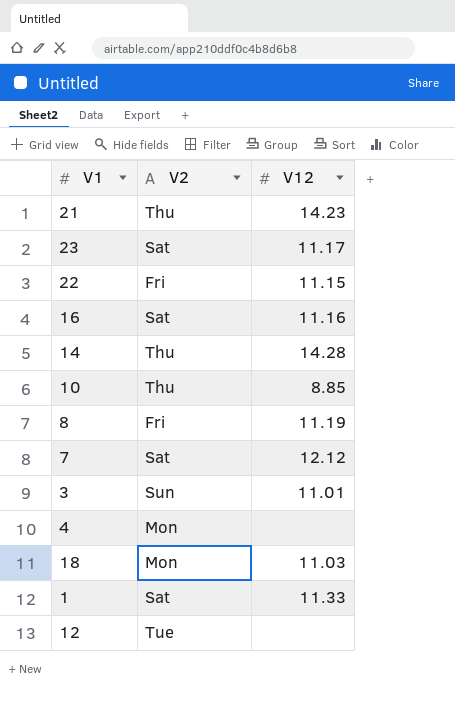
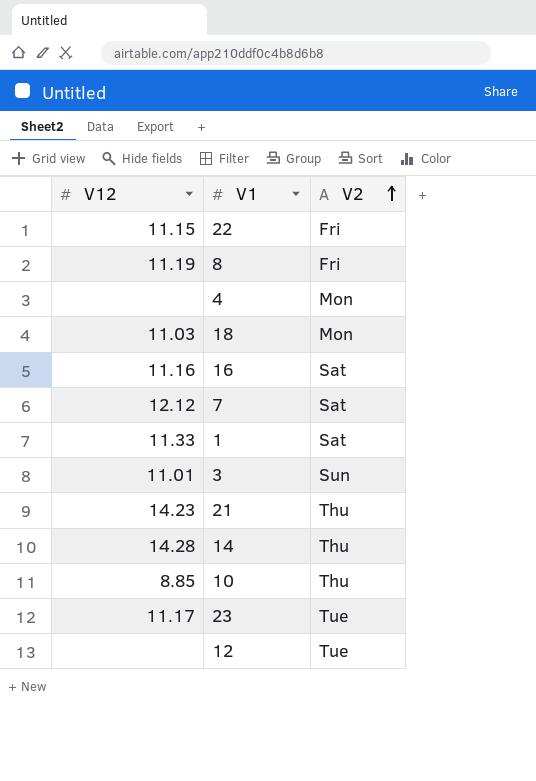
row order: none -> V2 ascending
column V12 | position: 3 -> 1
23 | V2: Sat -> Tue

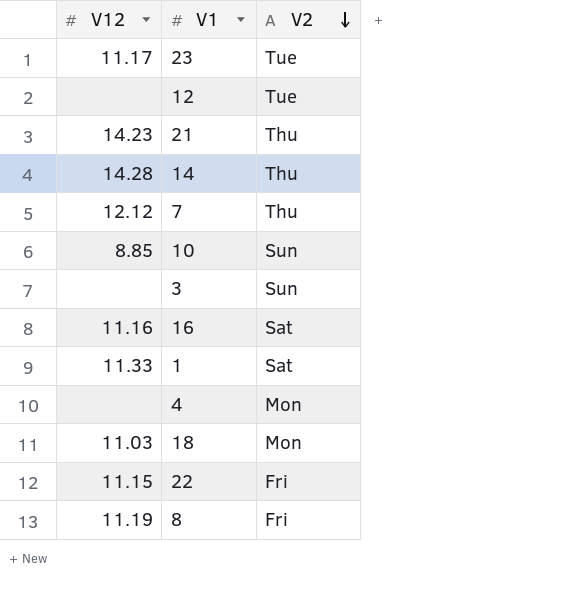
row order: V2 ascending -> V2 descending
7 | V2: Sat -> Thu
10 | V2: Thu -> Sun
3 | V12: 11.01 -> none

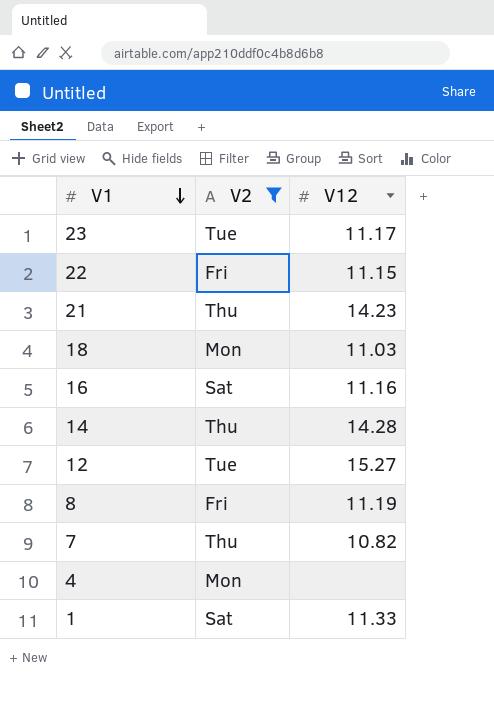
filter: none -> V2 != Sun
row order: V2 descending -> V1 descending
column V12 | position: 1 -> 3
12 | V12: none -> 15.27
7 | V12: 12.12 -> 10.82

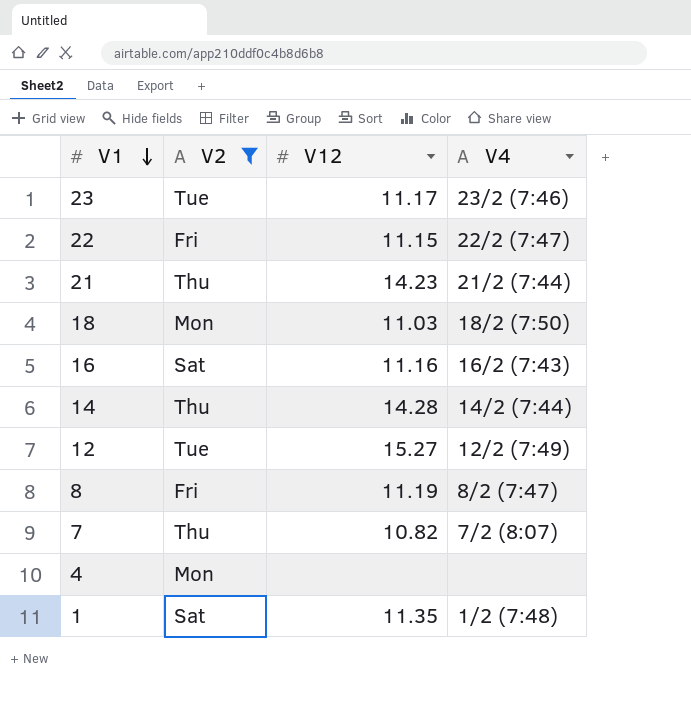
column V4 | position: none -> 4
1 | V12: 11.33 -> 11.35

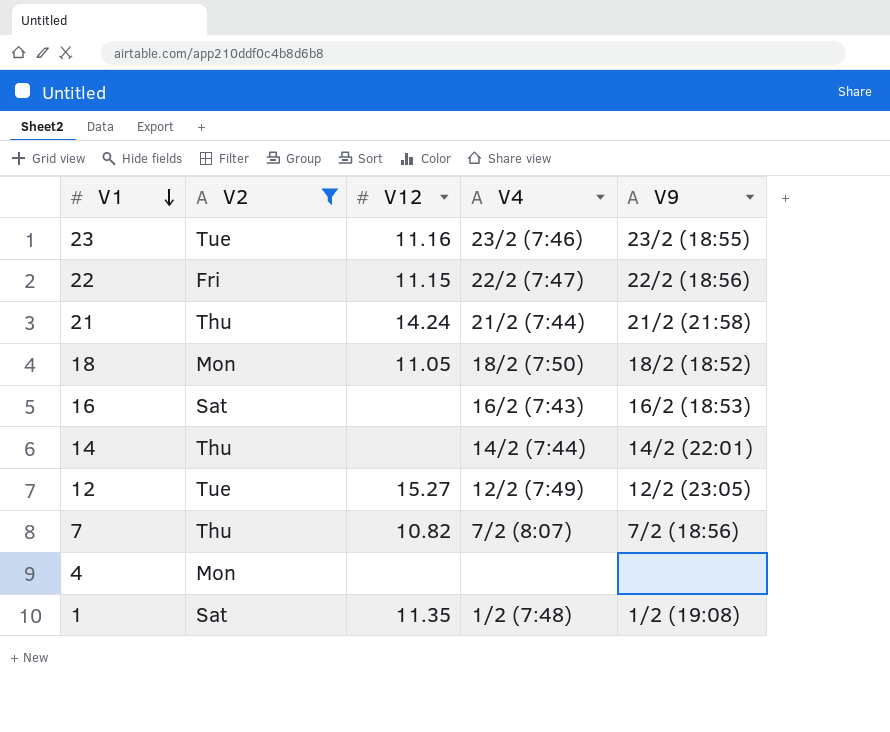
column V9 | position: none -> 5
row 8: Fri | 11.19 | 8/2 (7:47) -> none
23 | V12: 11.17 -> 11.16
21 | V12: 14.23 -> 14.24
18 | V12: 11.03 -> 11.05
16 | V12: 11.16 -> none
14 | V12: 14.28 -> none

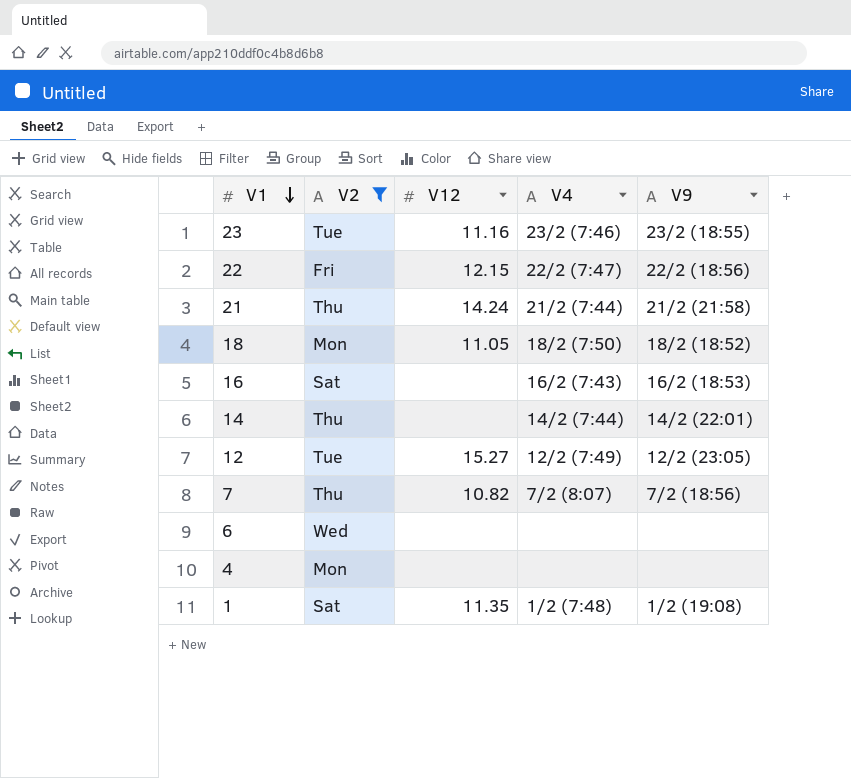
22 | V12: 11.15 -> 12.15
row 6: none -> Wed | none | none | none

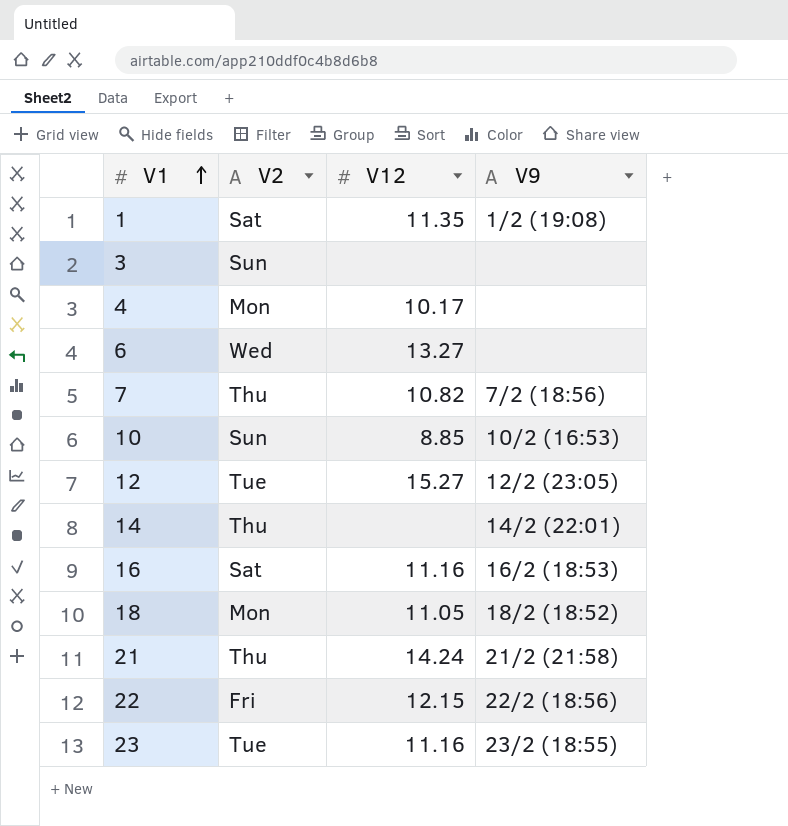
filter: V2 != Sun -> none
row order: V1 descending -> V1 ascending
column V4 | position: 4 -> none
4 | V12: none -> 10.17
6 | V12: none -> 13.27
16 | V12: none -> 11.16

